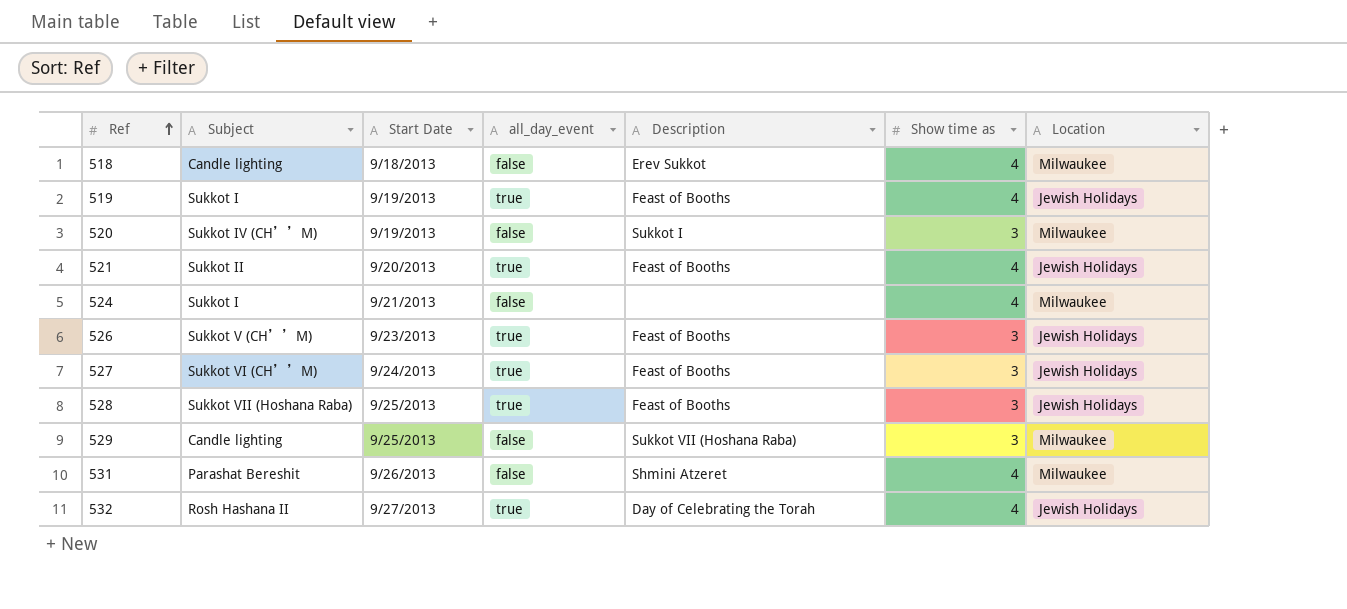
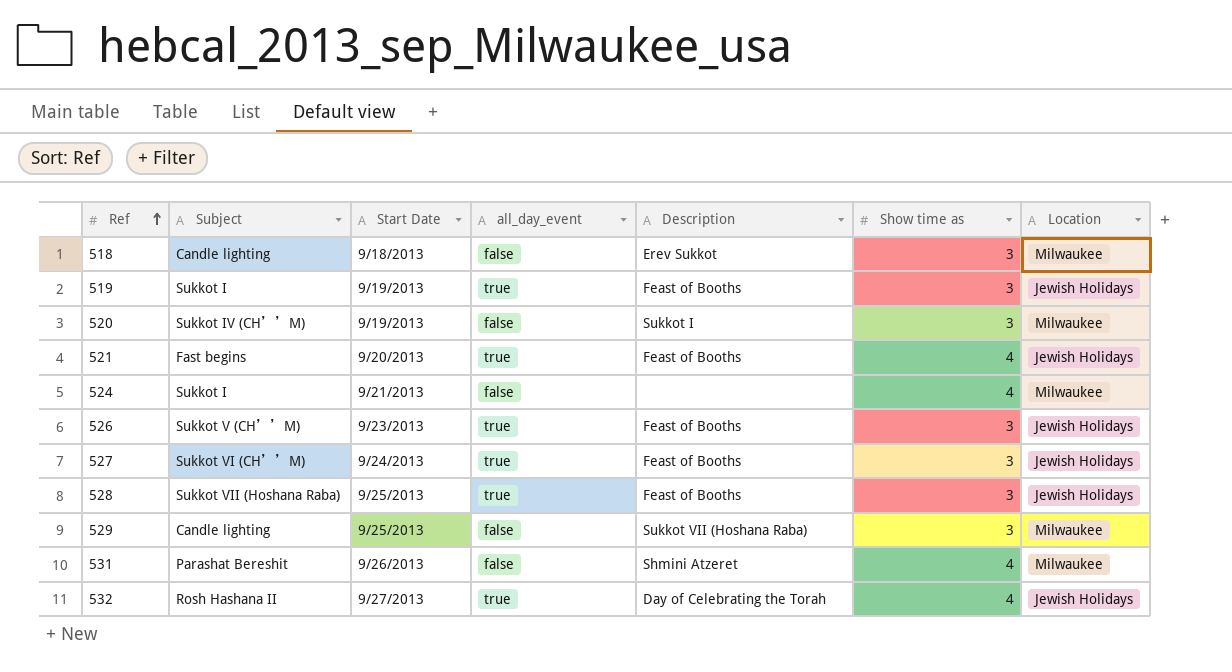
518 | Show time as: 4 -> 3
519 | Show time as: 4 -> 3
521 | Subject: Sukkot II -> Fast begins

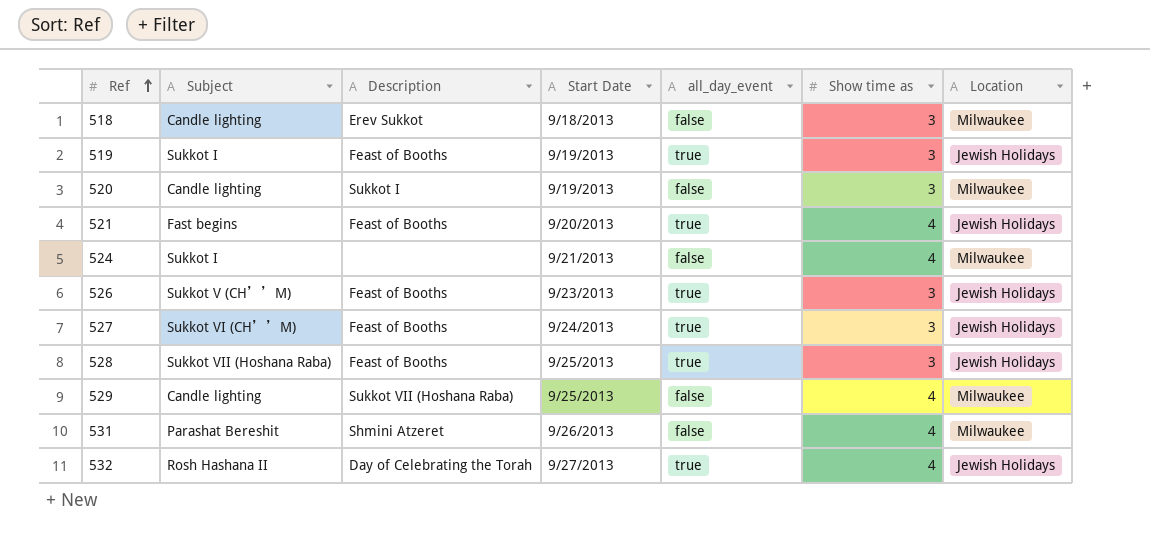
column Description | position: 5 -> 3
520 | Subject: Sukkot IV (CH’’M) -> Candle lighting
529 | Show time as: 3 -> 4

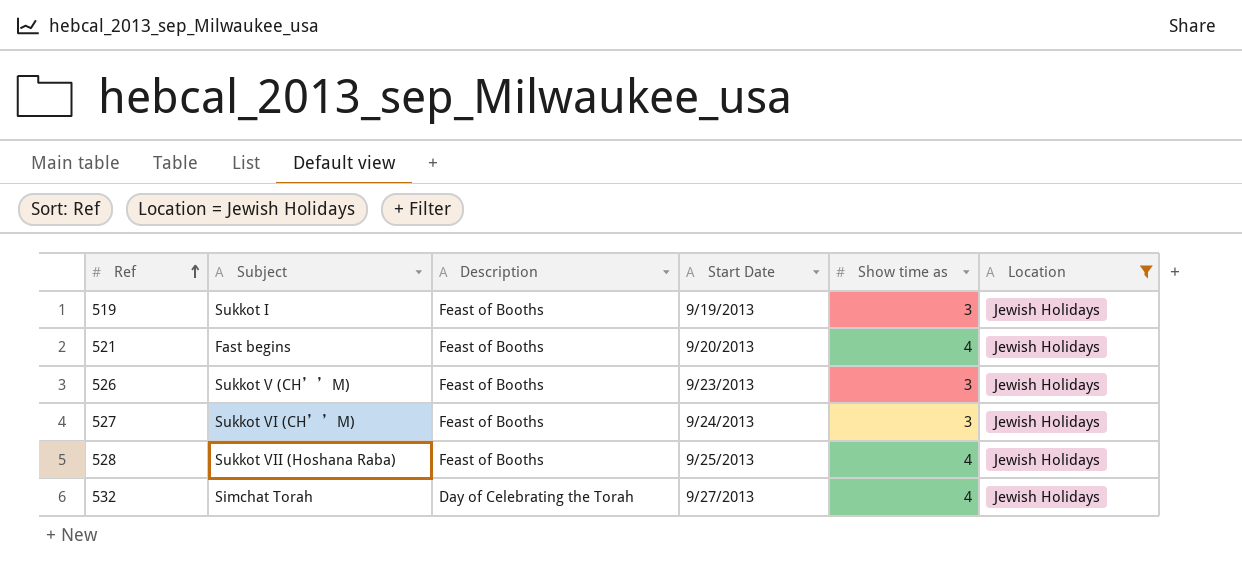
filter: none -> Location = Jewish Holidays
column all_day_event | position: 5 -> none
528 | Show time as: 3 -> 4
532 | Subject: Rosh Hashana II -> Simchat Torah

